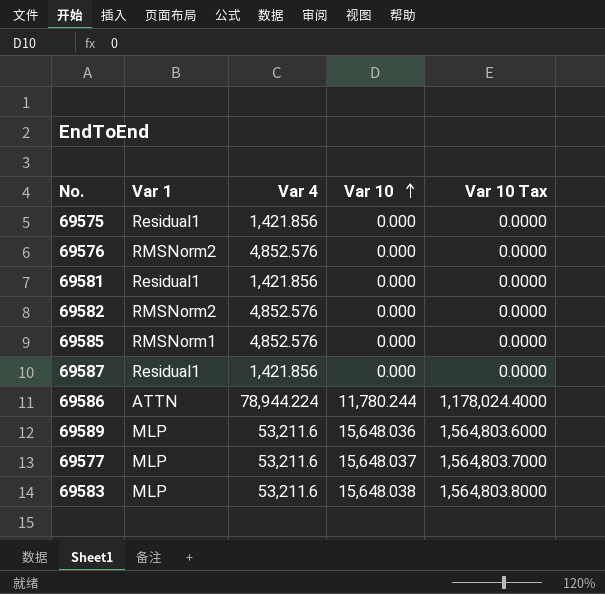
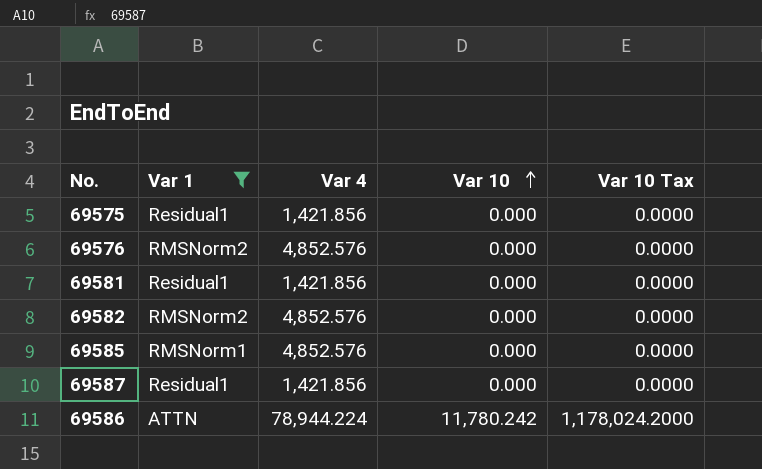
filter: none -> Var 1 != MLP
69586 | Var 10: 11,780.244 -> 11,780.242
69586 | Var 10 Tax: 1,178,024.4000 -> 1,178,024.2000

